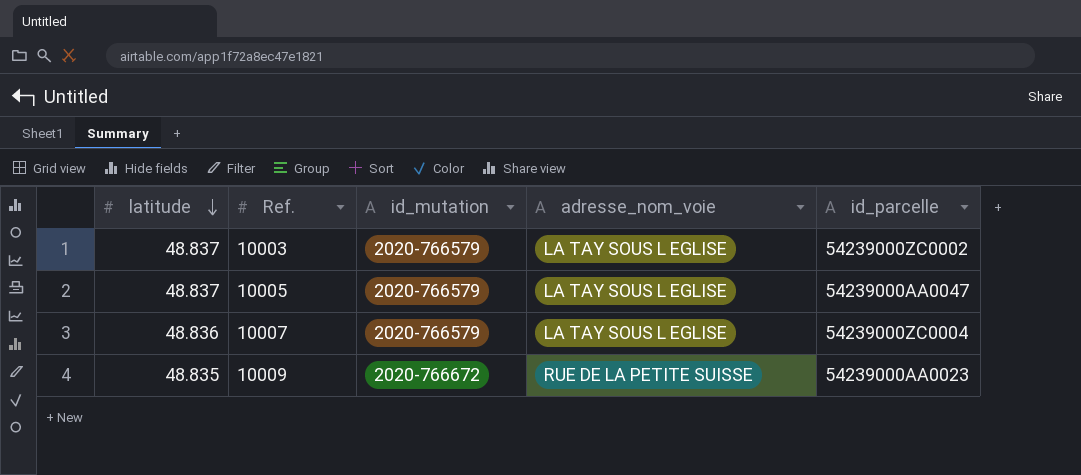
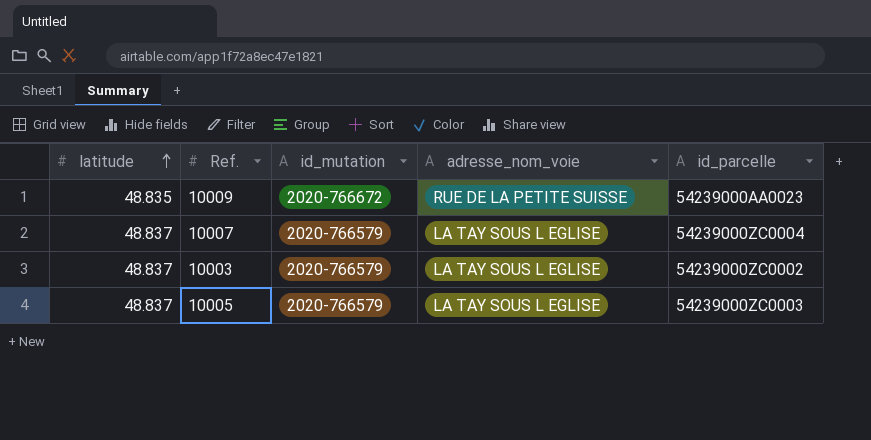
row order: latitude descending -> latitude ascending
10007 | latitude: 48.836 -> 48.837
10005 | id_parcelle: 54239000AA0047 -> 54239000ZC0003

